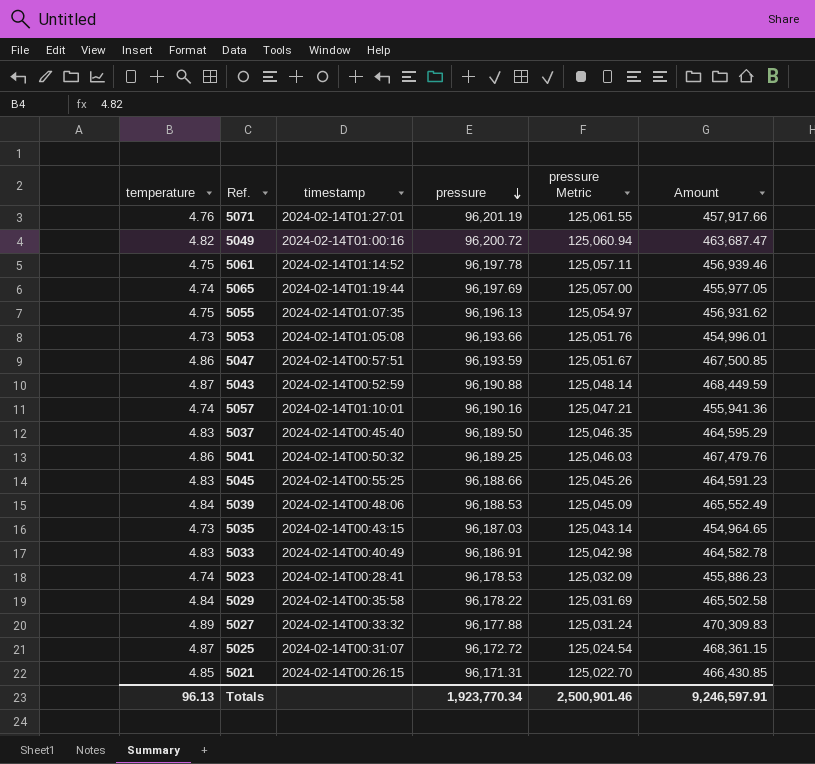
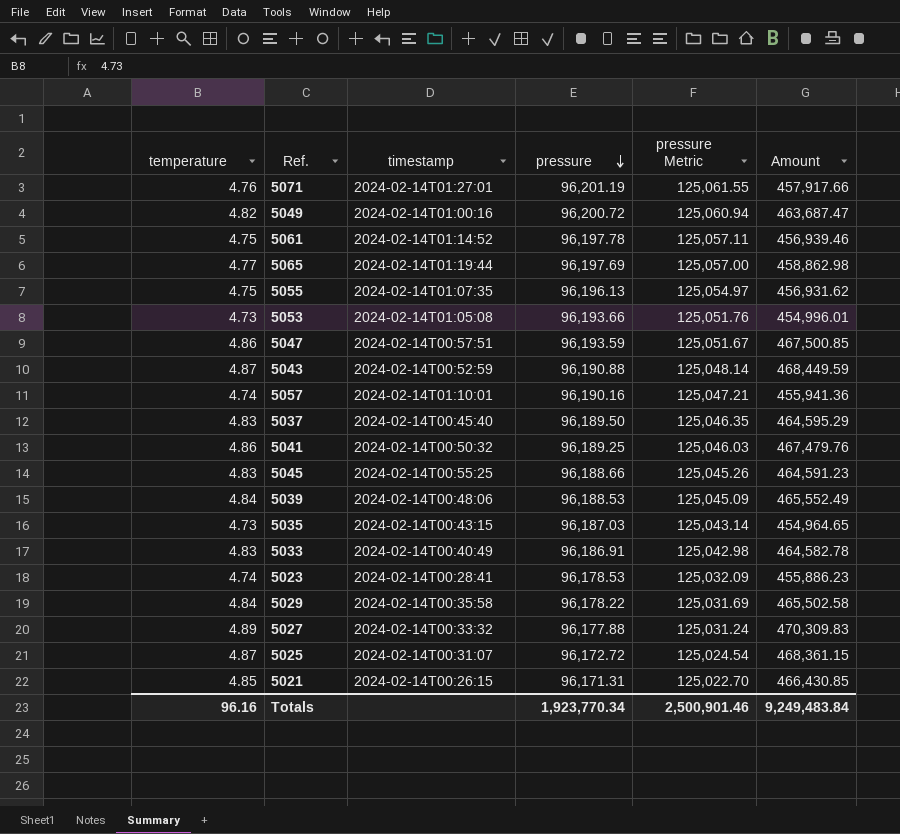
5065 | temperature: 4.74 -> 4.77
5065 | Amount: 455,977.05 -> 458,862.98
Totals | temperature: 96.13 -> 96.16
Totals | Amount: 9,246,597.91 -> 9,249,483.84

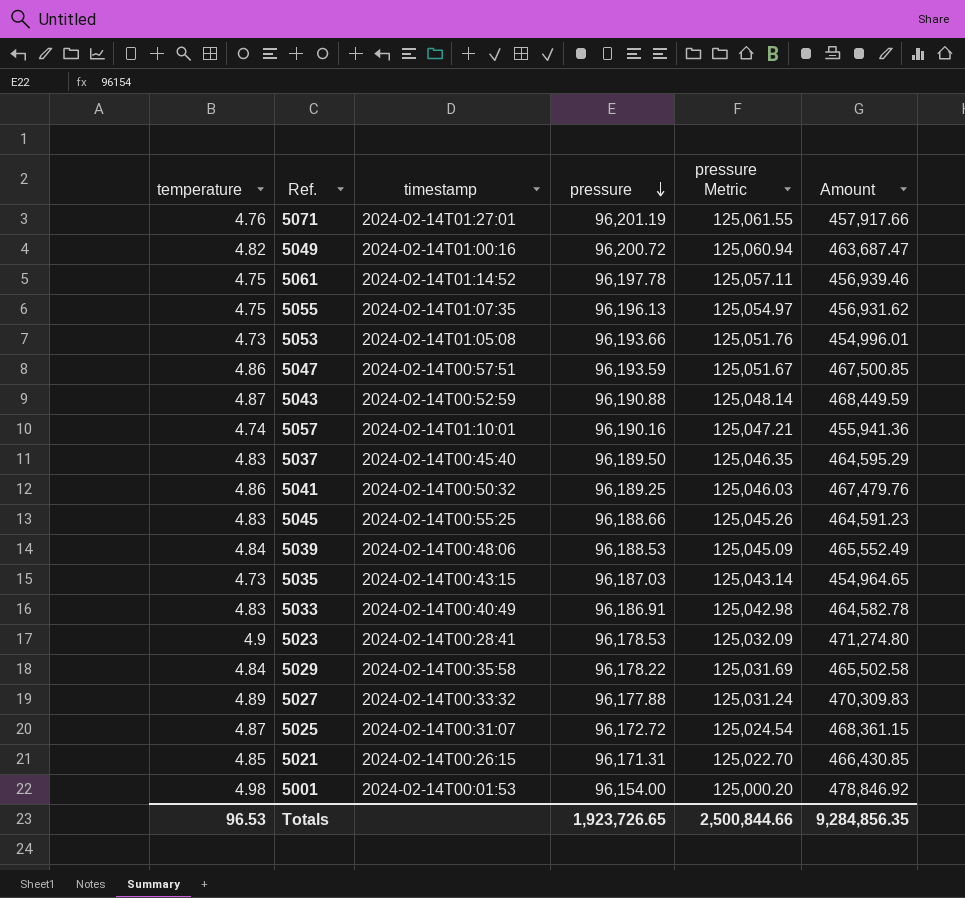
row 5065: 4.77 | 2024-02-14T01:19:44 | 96,197.69 | 125,057.00 | 458,862.98 -> none
5023 | temperature: 4.74 -> 4.9
5023 | Amount: 455,886.23 -> 471,274.80
row 5001: none -> 4.98 | 2024-02-14T00:01:53 | 96,154.00 | 125,000.20 | 478,846.92
Totals | temperature: 96.16 -> 96.53
Totals | pressure: 1,923,770.34 -> 1,923,726.65
Totals | pressure Metric: 2,500,901.46 -> 2,500,844.66
Totals | Amount: 9,249,483.84 -> 9,284,856.35

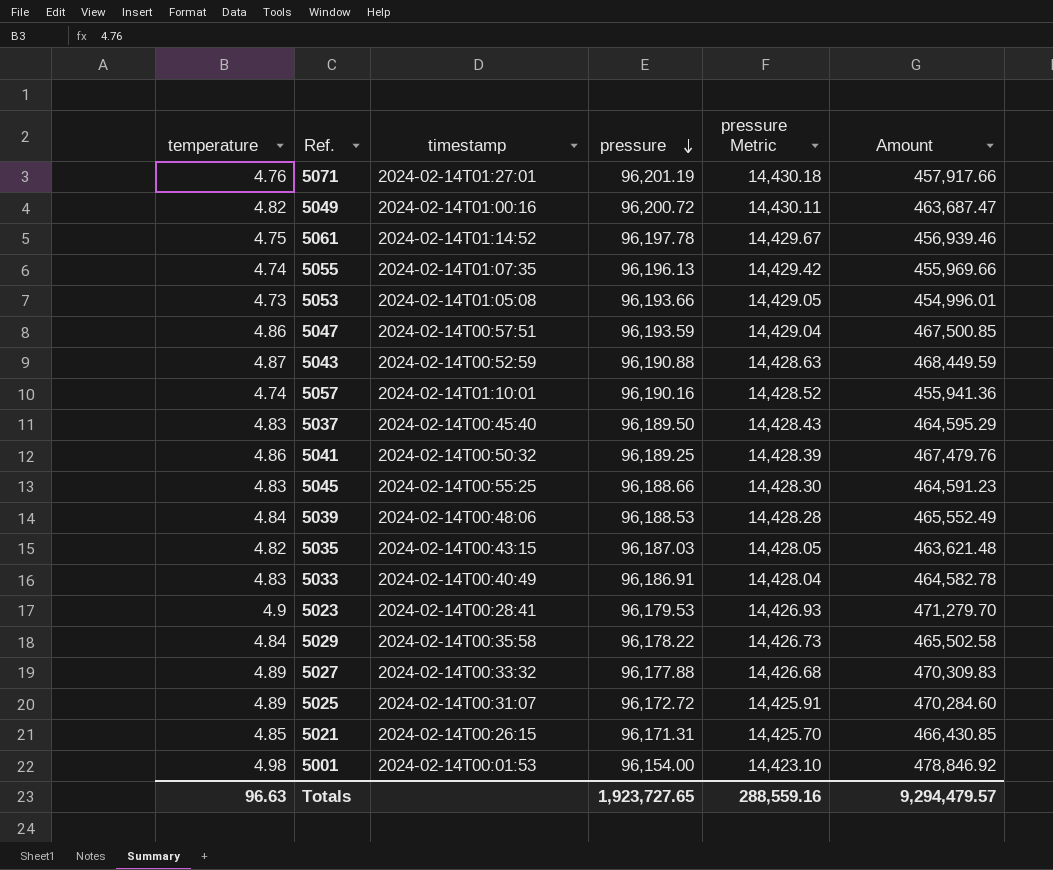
column pressure Metric | formula: [pressure] * 1.3 -> [pressure] * 0.15
5055 | temperature: 4.75 -> 4.74
5055 | Amount: 456,931.62 -> 455,969.66
5035 | temperature: 4.73 -> 4.82
5035 | Amount: 454,964.65 -> 463,621.48
5023 | pressure: 96,178.53 -> 96,179.53
5023 | Amount: 471,274.80 -> 471,279.70
5025 | temperature: 4.87 -> 4.89
5025 | Amount: 468,361.15 -> 470,284.60
Totals | temperature: 96.53 -> 96.63
Totals | pressure: 1,923,726.65 -> 1,923,727.65
Totals | pressure Metric: 2,500,844.66 -> 288,559.16
Totals | Amount: 9,284,856.35 -> 9,294,479.57

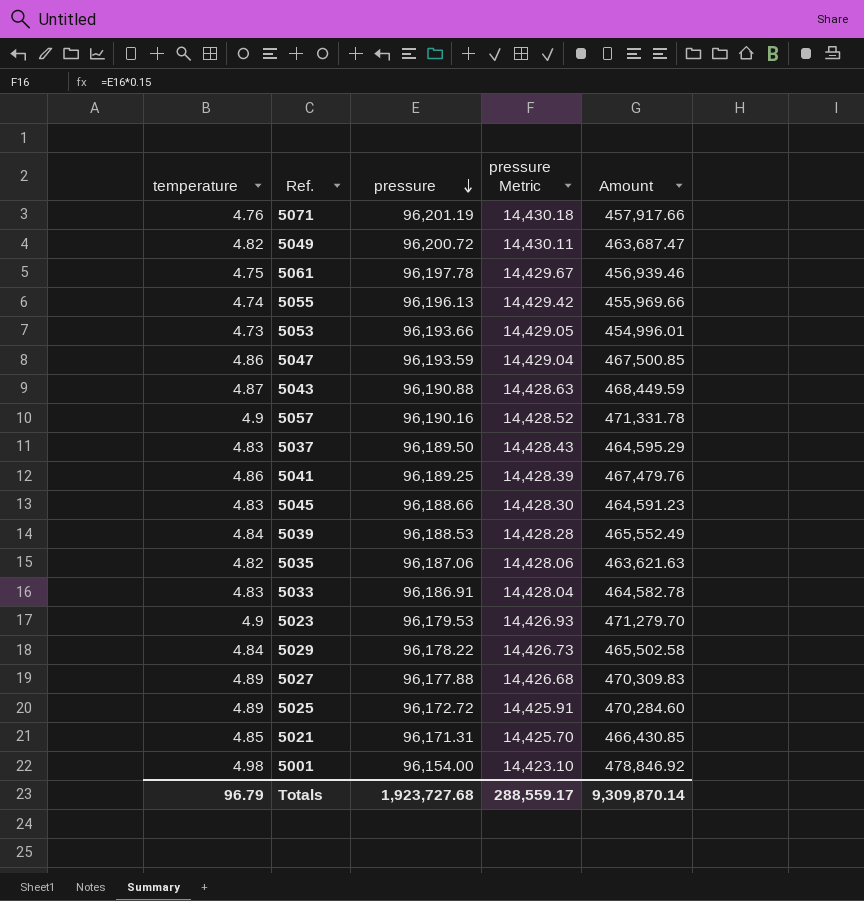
column timestamp | position: 3 -> none
5057 | temperature: 4.74 -> 4.9
5057 | Amount: 455,941.36 -> 471,331.78
5035 | pressure: 96,187.03 -> 96,187.06
5035 | pressure Metric: 14,428.05 -> 14,428.06
5035 | Amount: 463,621.48 -> 463,621.63
Totals | temperature: 96.63 -> 96.79
Totals | pressure: 1,923,727.65 -> 1,923,727.68
Totals | pressure Metric: 288,559.16 -> 288,559.17
Totals | Amount: 9,294,479.57 -> 9,309,870.14

